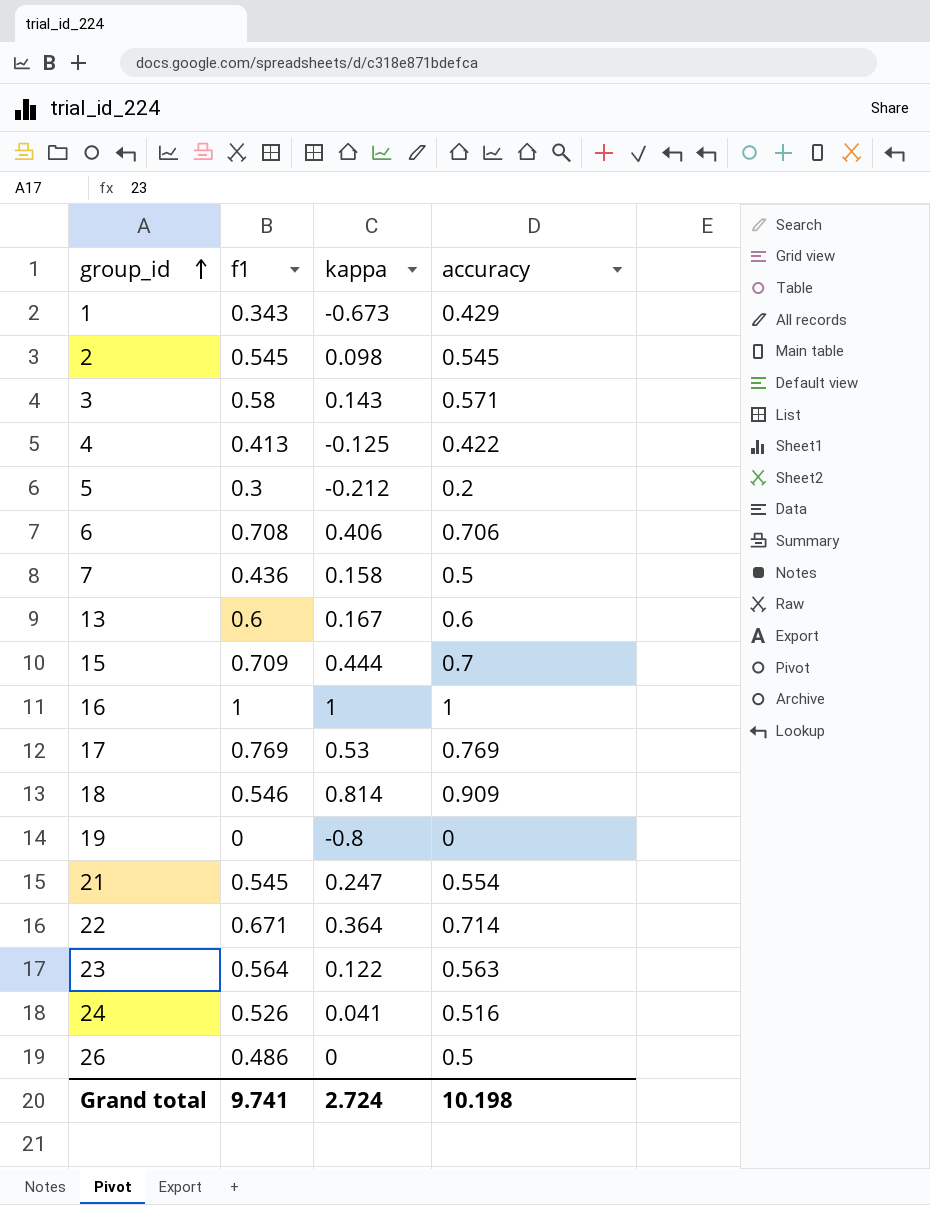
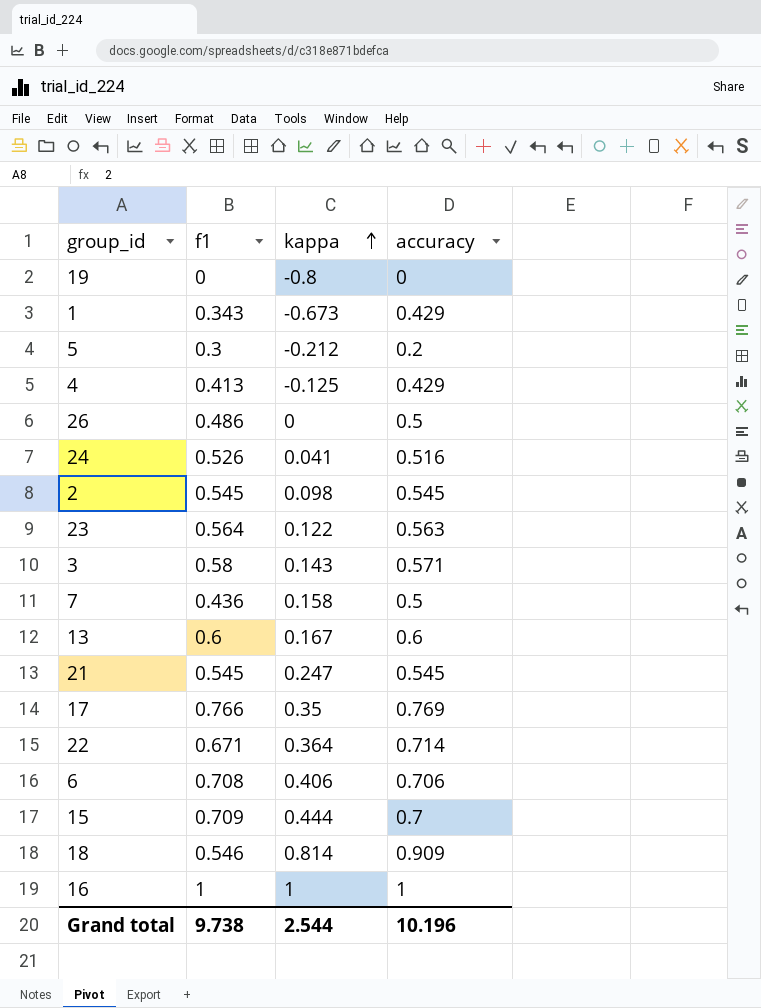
row order: group_id ascending -> kappa ascending
4 | accuracy: 0.422 -> 0.429
21 | accuracy: 0.554 -> 0.545
17 | f1: 0.769 -> 0.766
17 | kappa: 0.53 -> 0.35
Grand total | f1: 9.741 -> 9.738
Grand total | kappa: 2.724 -> 2.544
Grand total | accuracy: 10.198 -> 10.196

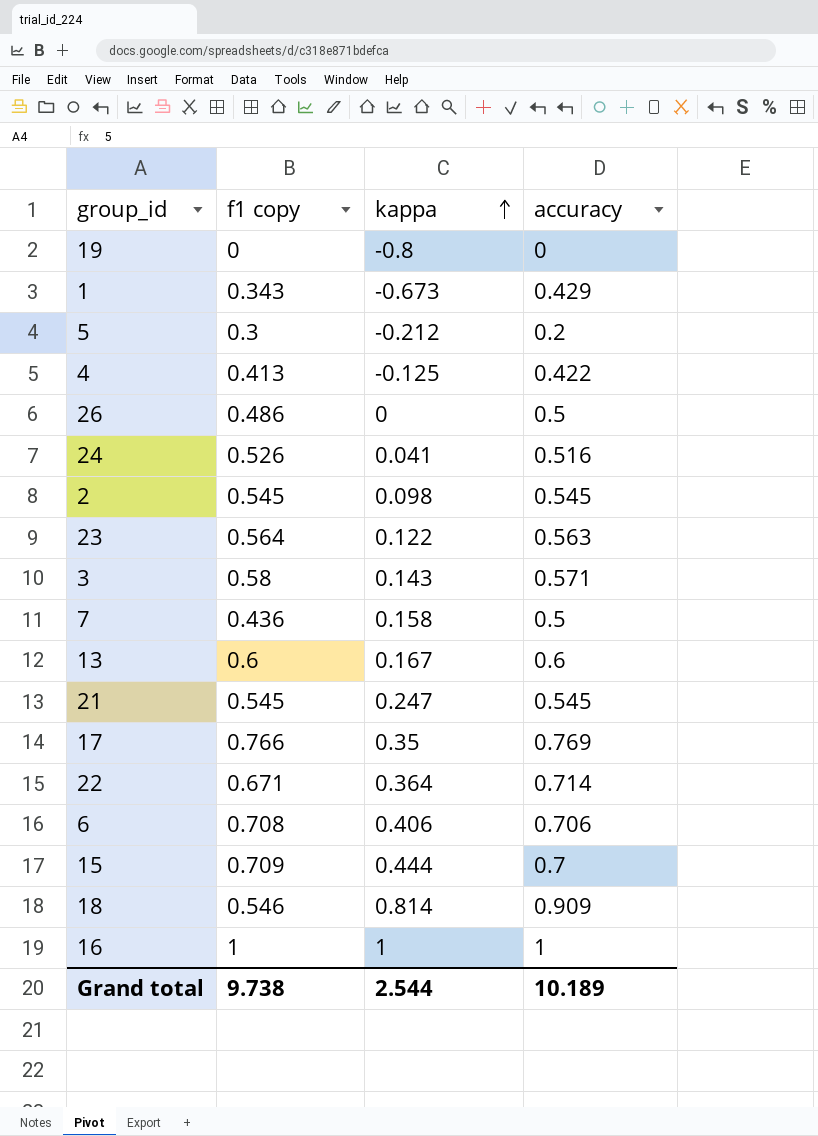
column name: f1 -> f1 copy
4 | accuracy: 0.429 -> 0.422
Grand total | accuracy: 10.196 -> 10.189

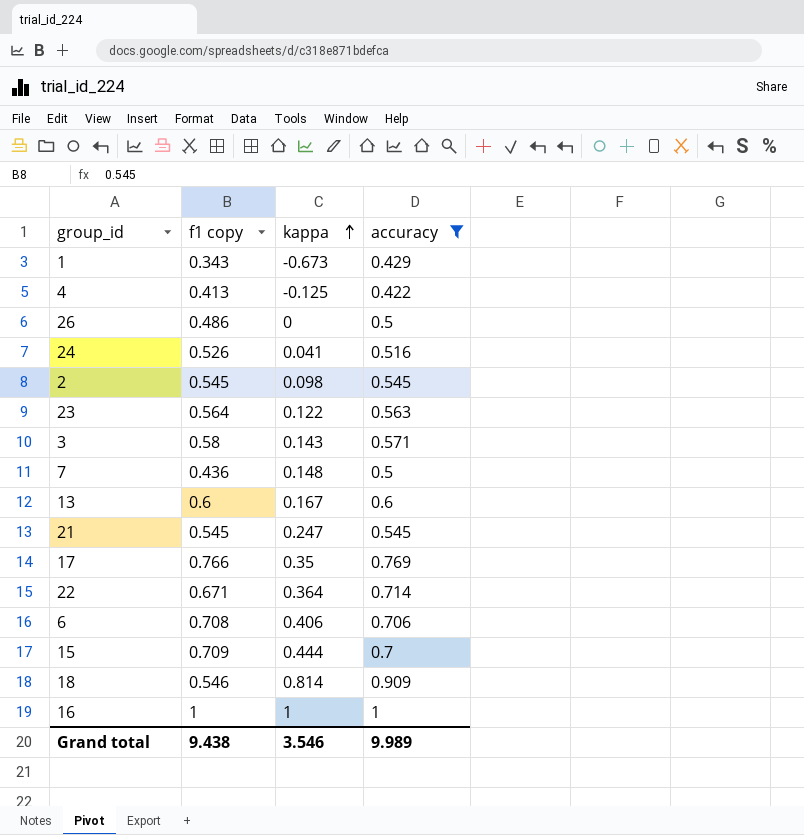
filter: none -> accuracy >= 0.422
7 | kappa: 0.158 -> 0.148
Grand total | f1 copy: 9.738 -> 9.438
Grand total | kappa: 2.544 -> 3.546
Grand total | accuracy: 10.189 -> 9.989

